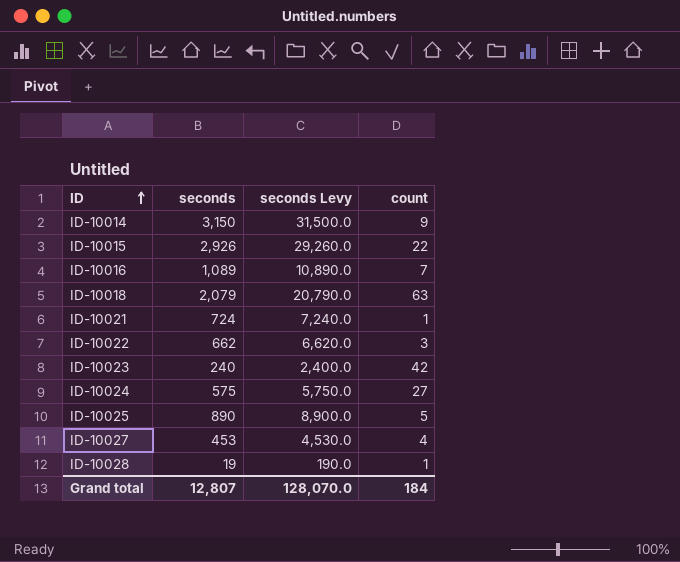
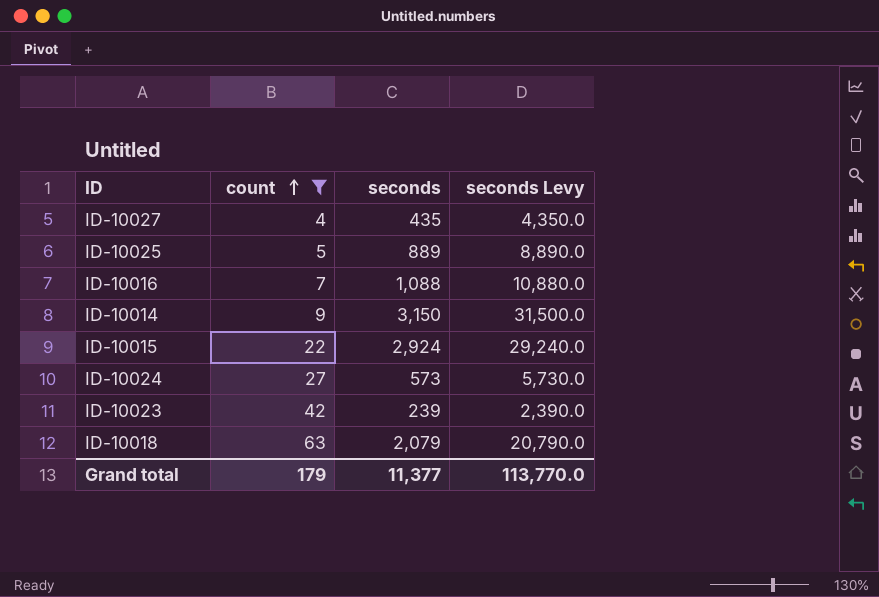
filter: none -> count >= 4
row order: ID ascending -> count ascending
column count | position: 4 -> 2
ID-10027 | seconds: 453 -> 435
ID-10027 | seconds Levy: 4,530.0 -> 4,350.0
ID-10025 | seconds: 890 -> 889
ID-10025 | seconds Levy: 8,900.0 -> 8,890.0
ID-10016 | seconds: 1,089 -> 1,088
ID-10016 | seconds Levy: 10,890.0 -> 10,880.0
ID-10015 | seconds: 2,926 -> 2,924
ID-10015 | seconds Levy: 29,260.0 -> 29,240.0
ID-10024 | seconds: 575 -> 573
ID-10024 | seconds Levy: 5,750.0 -> 5,730.0
ID-10023 | seconds: 240 -> 239
ID-10023 | seconds Levy: 2,400.0 -> 2,390.0
Grand total | count: 184 -> 179
Grand total | seconds: 12,807 -> 11,377
Grand total | seconds Levy: 128,070.0 -> 113,770.0

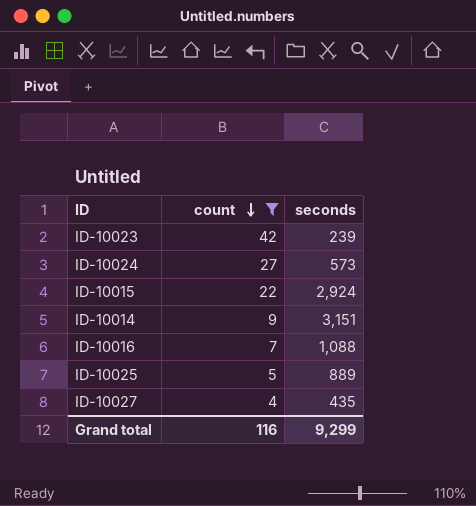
row order: count ascending -> count descending
column seconds Levy | formula: [seconds] * 10 -> none
row ID-10018: 63 | 2,079 | 20,790.0 -> none
ID-10014 | seconds: 3,150 -> 3,151
Grand total | count: 179 -> 116
Grand total | seconds: 11,377 -> 9,299

